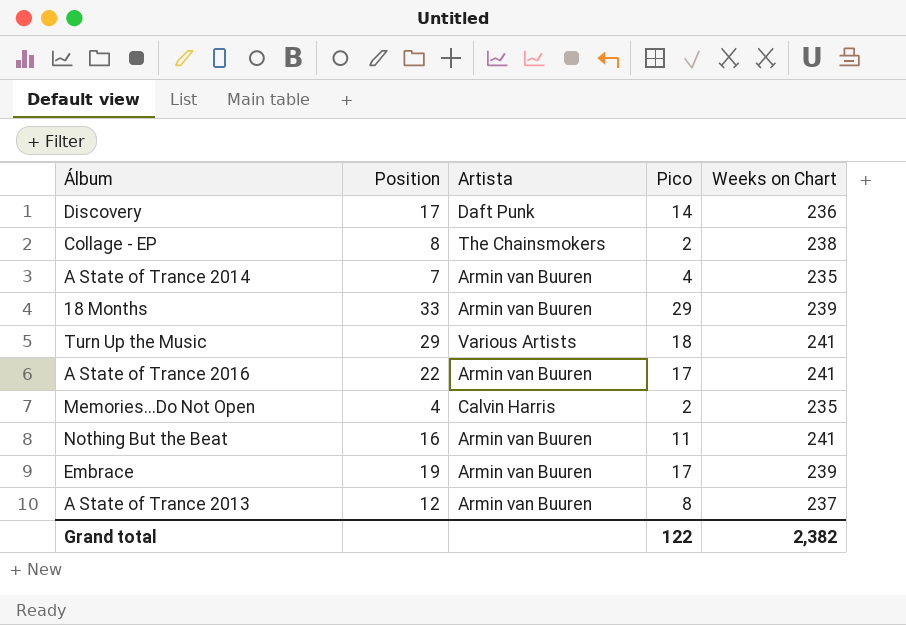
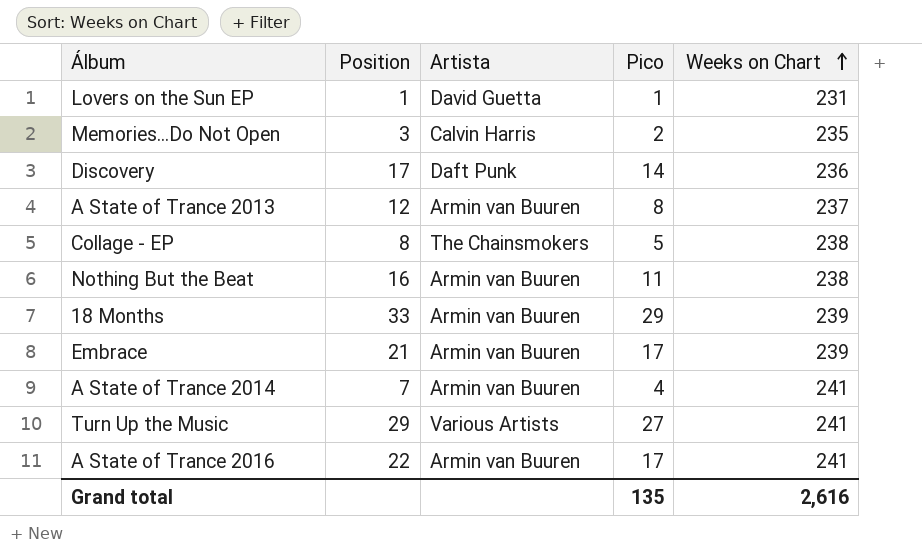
row order: none -> Weeks on Chart ascending
row Lovers on the Sun EP: none -> 1 | David Guetta | 1 | 231
Memories...Do Not Open | Position: 4 -> 3
Collage - EP | Pico: 2 -> 5
Nothing But the Beat | Weeks on Chart: 241 -> 238
Embrace | Position: 19 -> 21
A State of Trance 2014 | Weeks on Chart: 235 -> 241
Turn Up the Music | Pico: 18 -> 27
Grand total | Pico: 122 -> 135
Grand total | Weeks on Chart: 2,382 -> 2,616

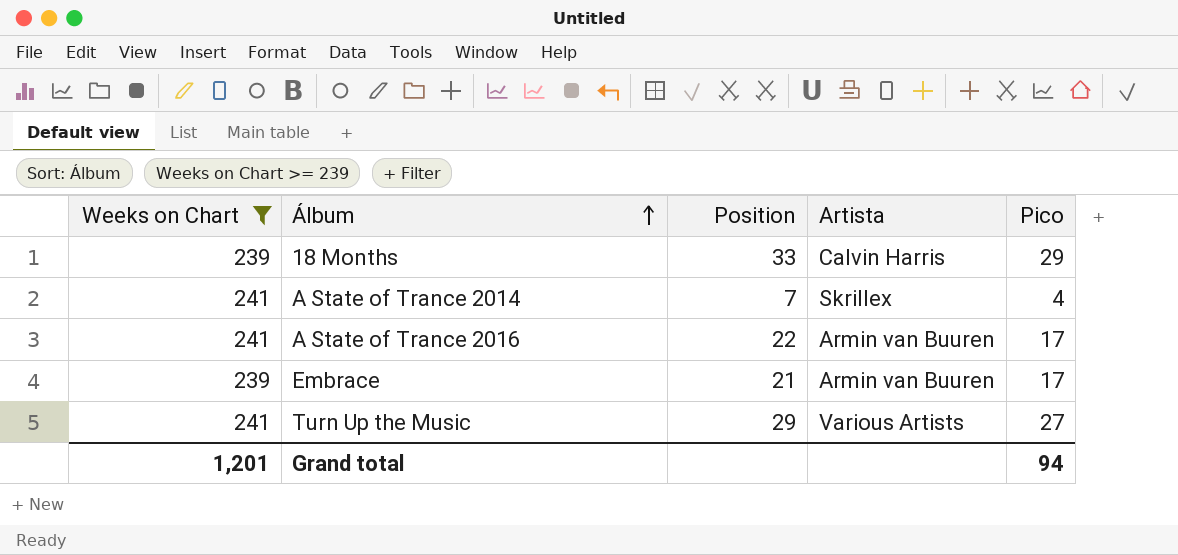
filter: none -> Weeks on Chart >= 239
row order: Weeks on Chart ascending -> Álbum ascending
column Weeks on Chart | position: 5 -> 1
18 Months | Artista: Armin van Buuren -> Calvin Harris
A State of Trance 2014 | Artista: Armin van Buuren -> Skrillex
Grand total | Weeks on Chart: 2,616 -> 1,201
Grand total | Pico: 135 -> 94

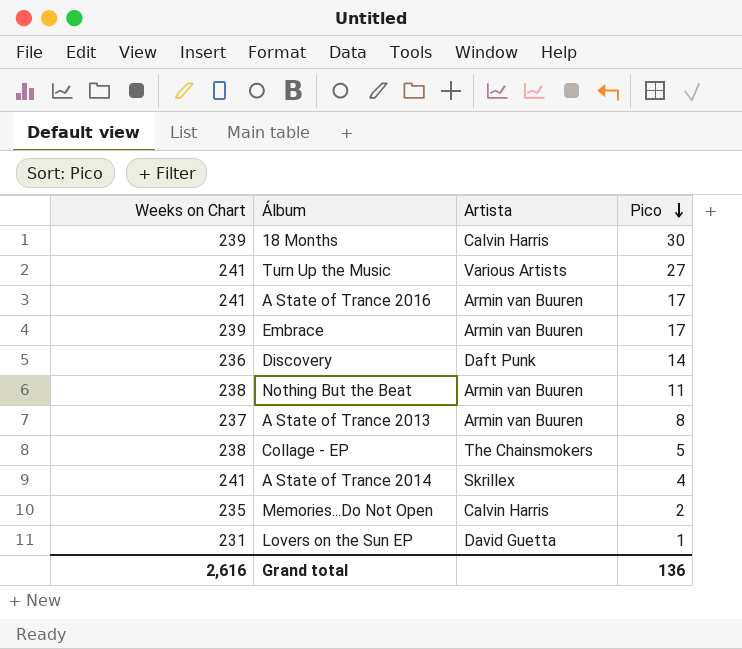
filter: Weeks on Chart >= 239 -> none
row order: Álbum ascending -> Pico descending
column Position | position: 3 -> none
18 Months | Pico: 29 -> 30
Grand total | Weeks on Chart: 1,201 -> 2,616
Grand total | Pico: 94 -> 136

